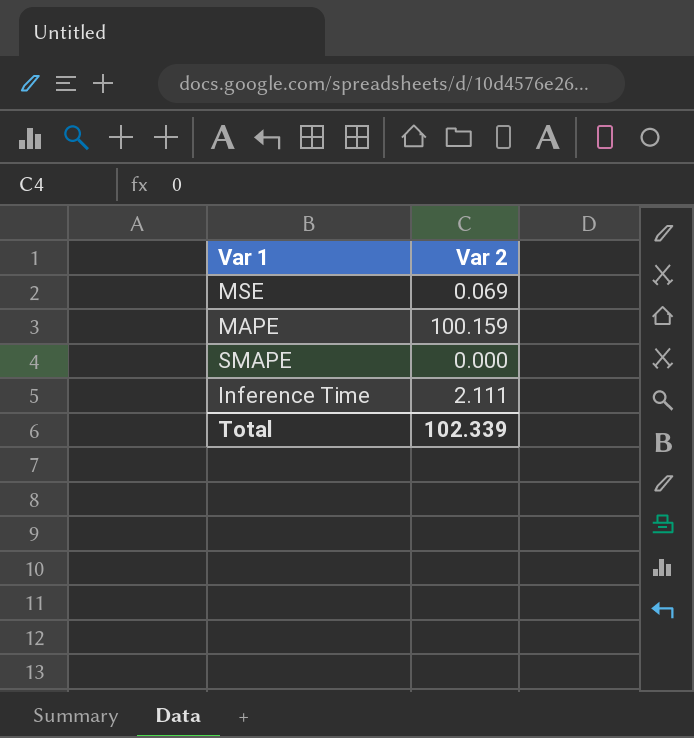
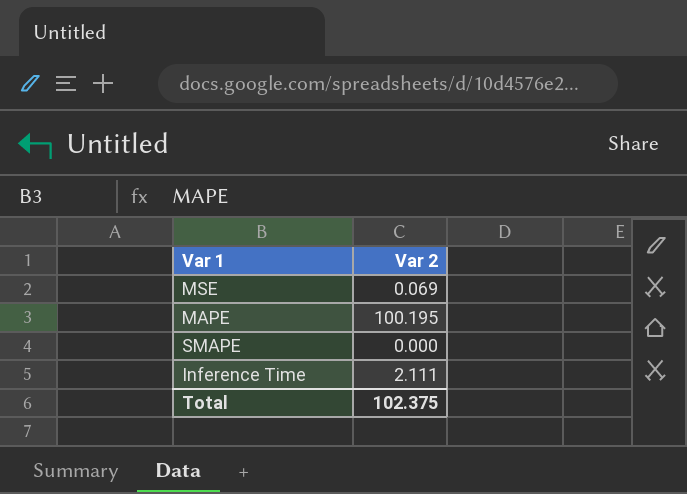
MAPE | Var 2: 100.159 -> 100.195
Total | Var 2: 102.339 -> 102.375

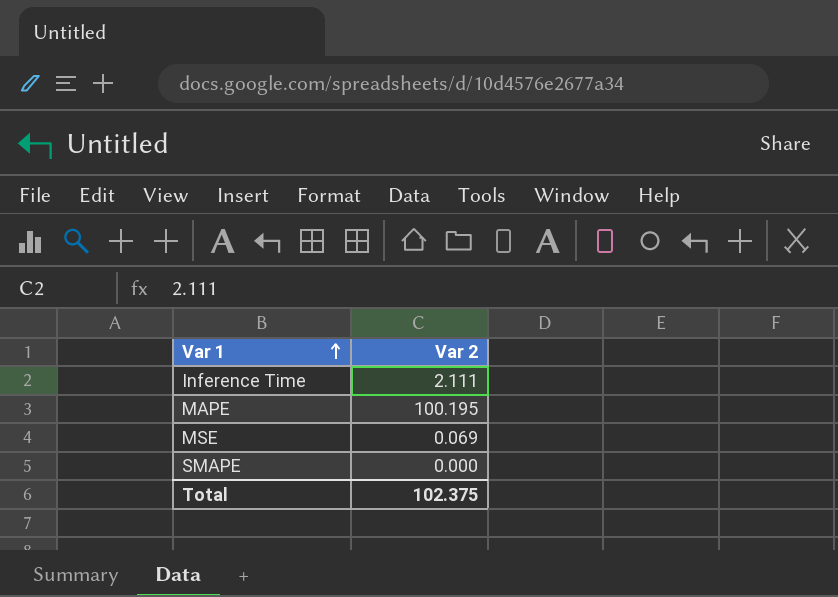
row order: none -> Var 1 ascending

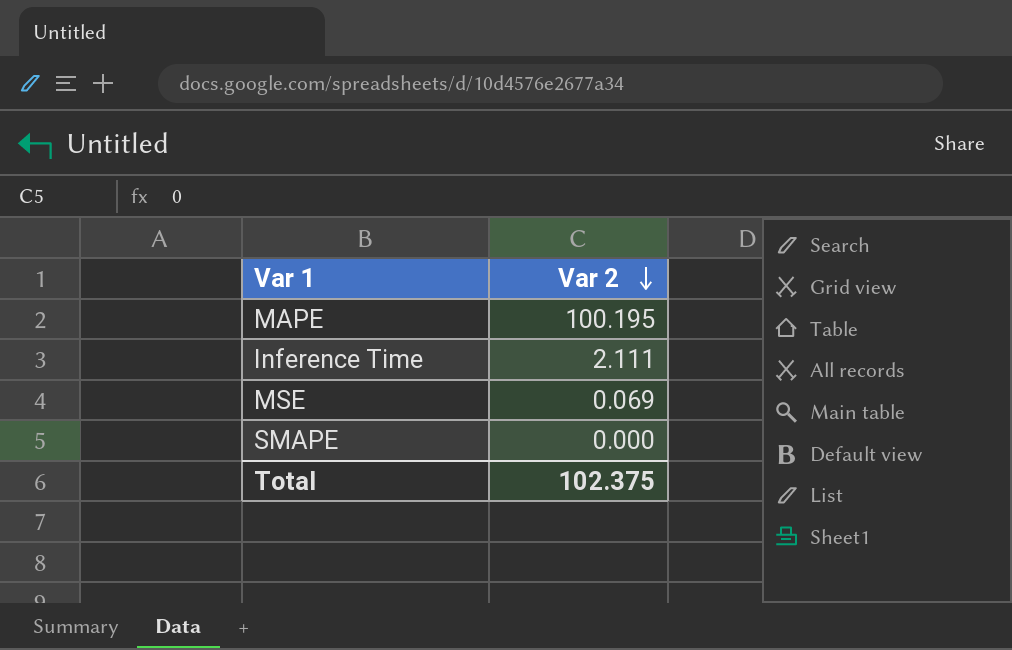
row order: Var 1 ascending -> Var 2 descending

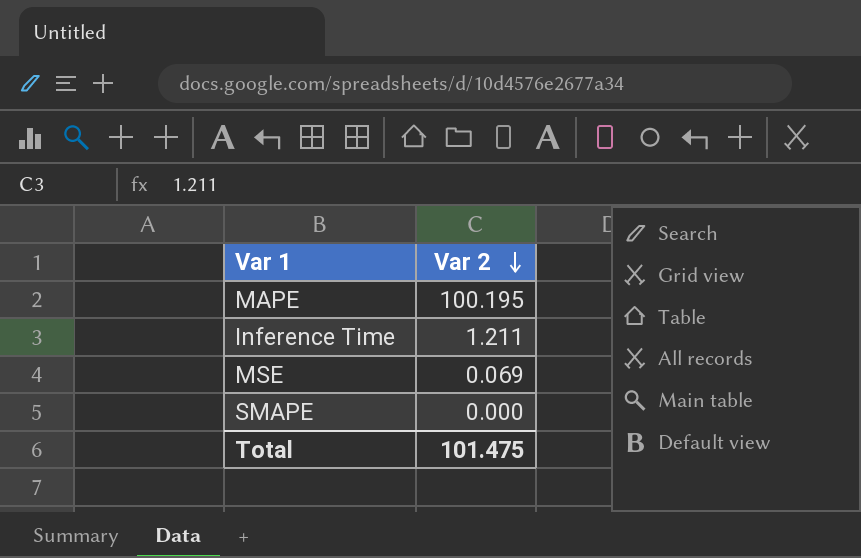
Inference Time | Var 2: 2.111 -> 1.211
Total | Var 2: 102.375 -> 101.475

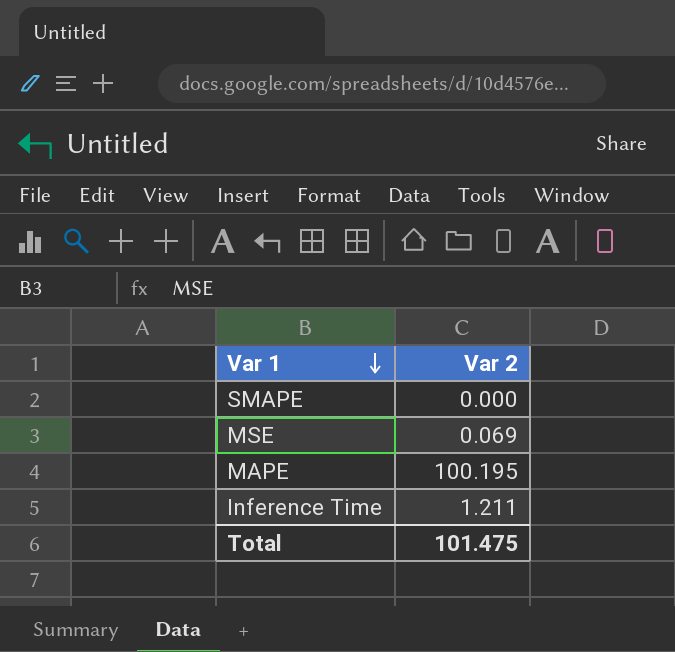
row order: Var 2 descending -> Var 1 descending

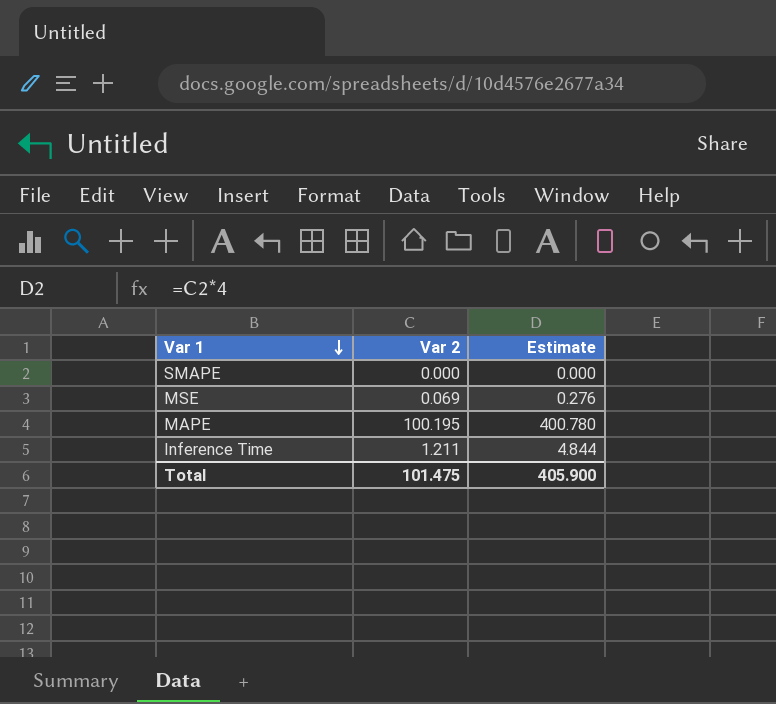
column Estimate | formula: none -> [Var 2] * 4

